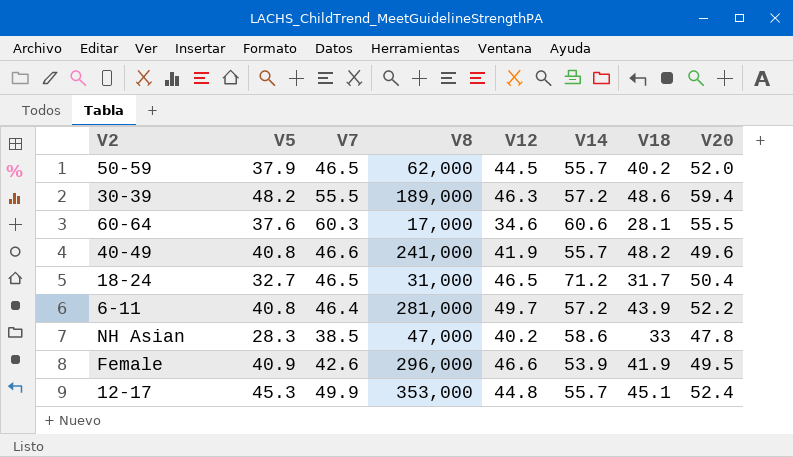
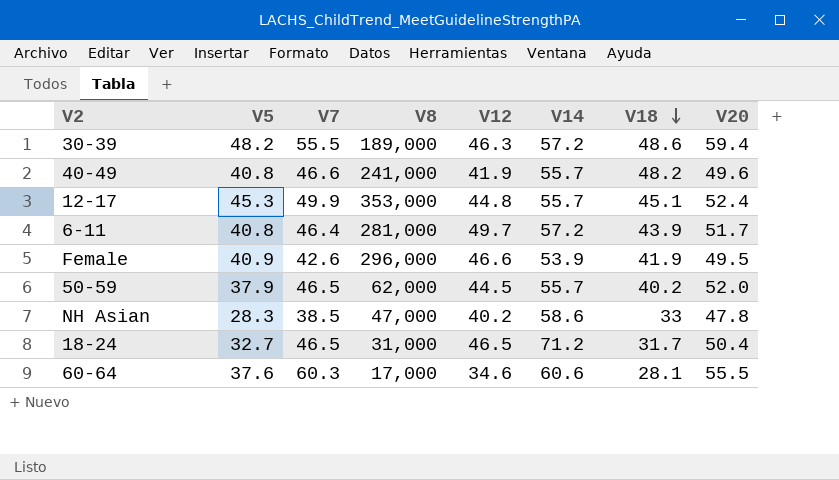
row order: none -> V18 descending
6-11 | V20: 52.2 -> 51.7

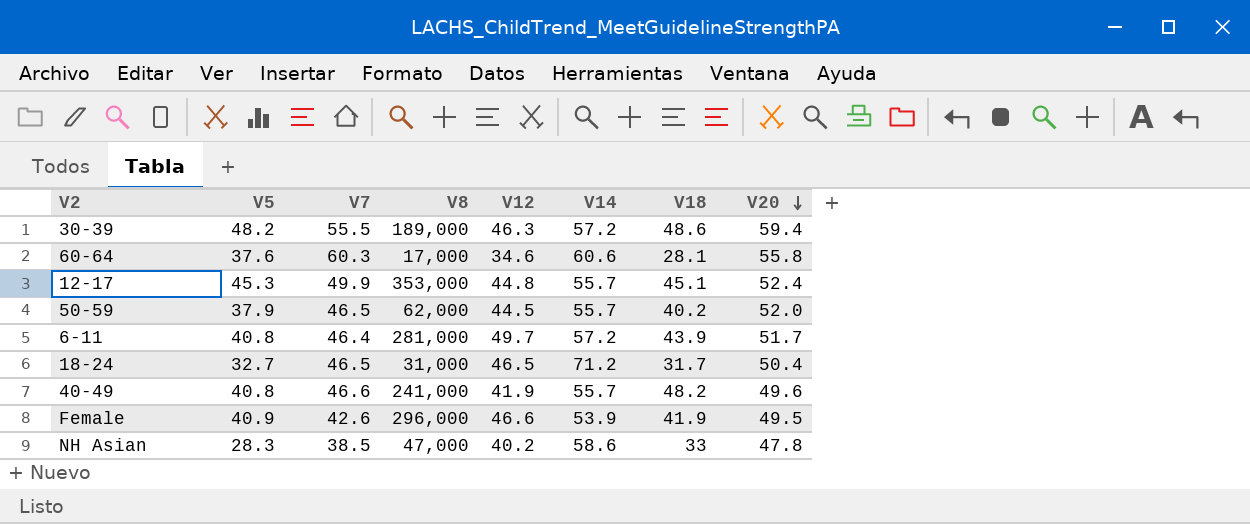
row order: V18 descending -> V20 descending
60-64 | V20: 55.5 -> 55.8

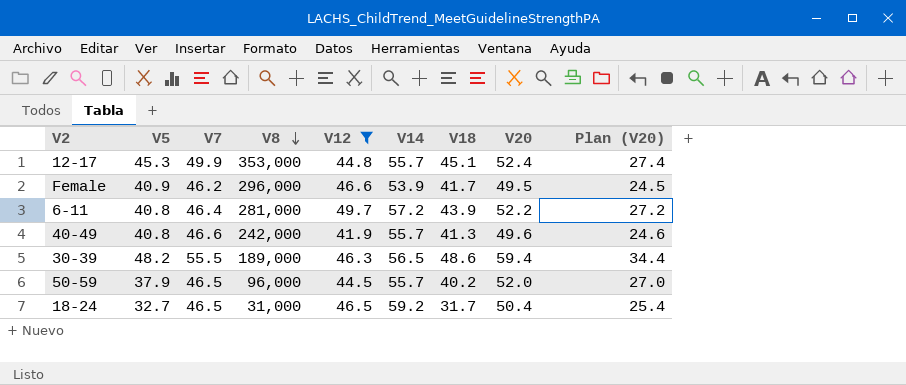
filter: none -> V12 >= 41.9
row order: V20 descending -> V8 descending
column Plan (V20) | formula: none -> [V20] - 25
Female | V7: 42.6 -> 46.2
Female | V18: 41.9 -> 41.7
6-11 | V20: 51.7 -> 52.2
40-49 | V8: 241,000 -> 242,000
40-49 | V18: 48.2 -> 41.3
30-39 | V14: 57.2 -> 56.5
50-59 | V8: 62,000 -> 96,000
18-24 | V14: 71.2 -> 59.2

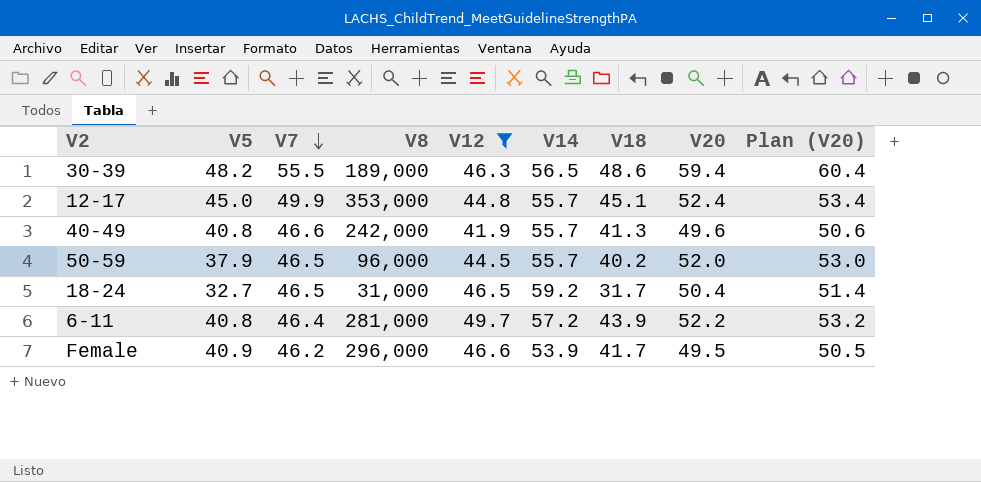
row order: V8 descending -> V7 descending
column Plan (V20) | formula: [V20] - 25 -> [V20] + 1
12-17 | V5: 45.3 -> 45.0

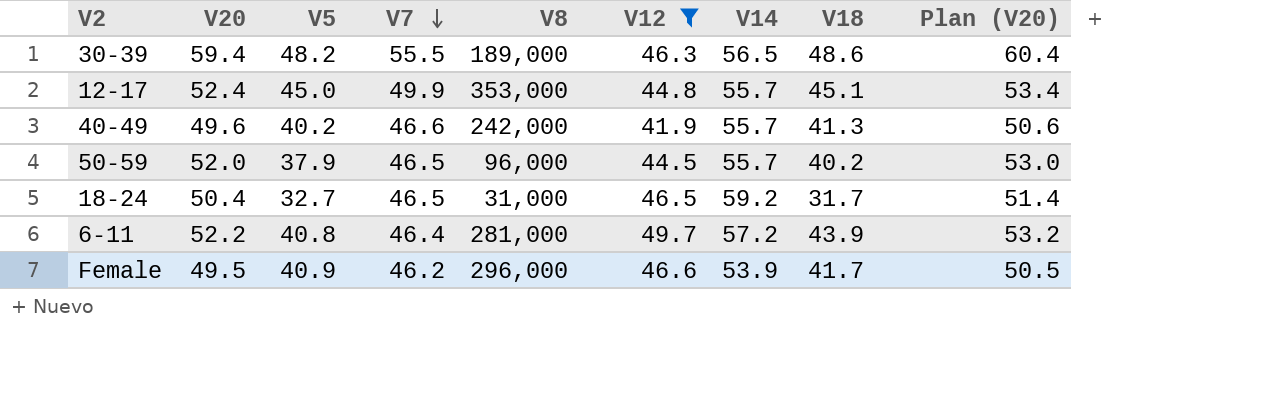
column V20 | position: 8 -> 2
40-49 | V5: 40.8 -> 40.2

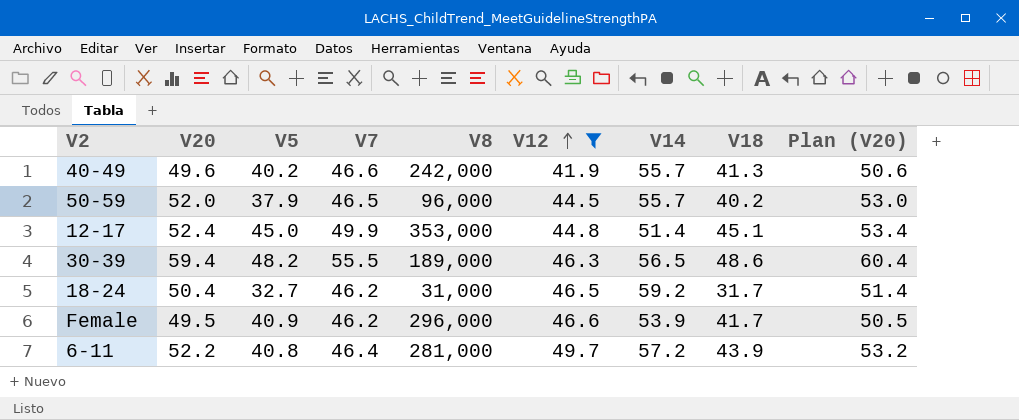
row order: V7 descending -> V12 ascending
12-17 | V14: 55.7 -> 51.4
18-24 | V7: 46.5 -> 46.2

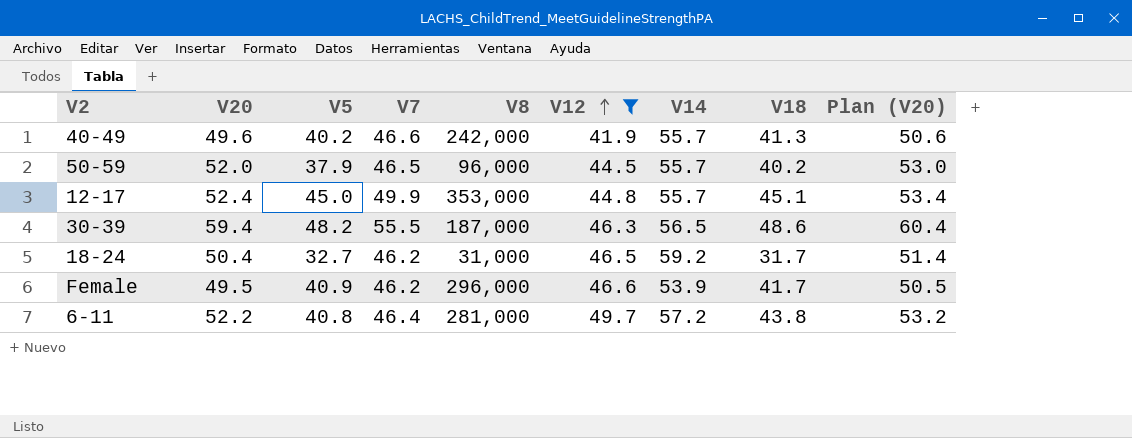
12-17 | V14: 51.4 -> 55.7
30-39 | V8: 189,000 -> 187,000
6-11 | V18: 43.9 -> 43.8

